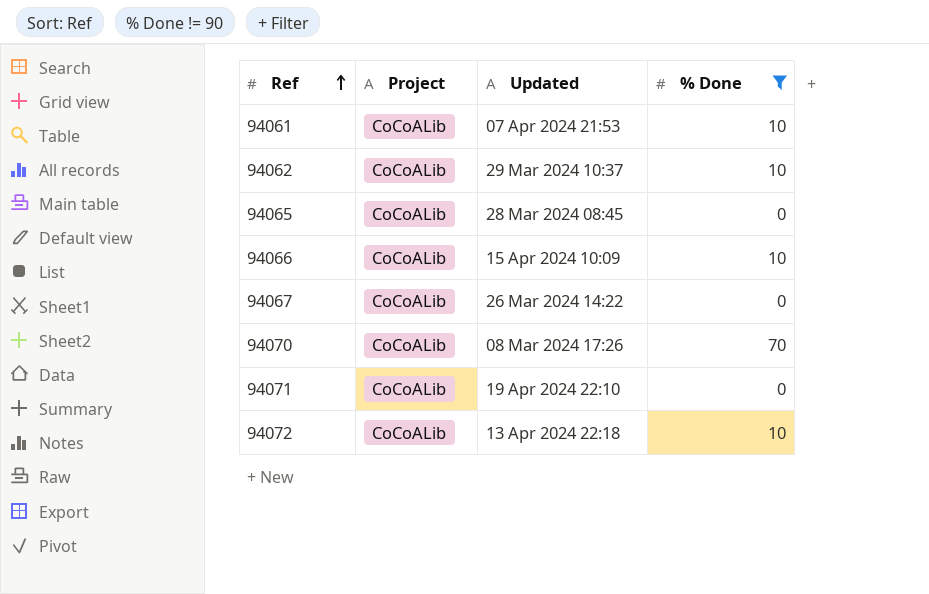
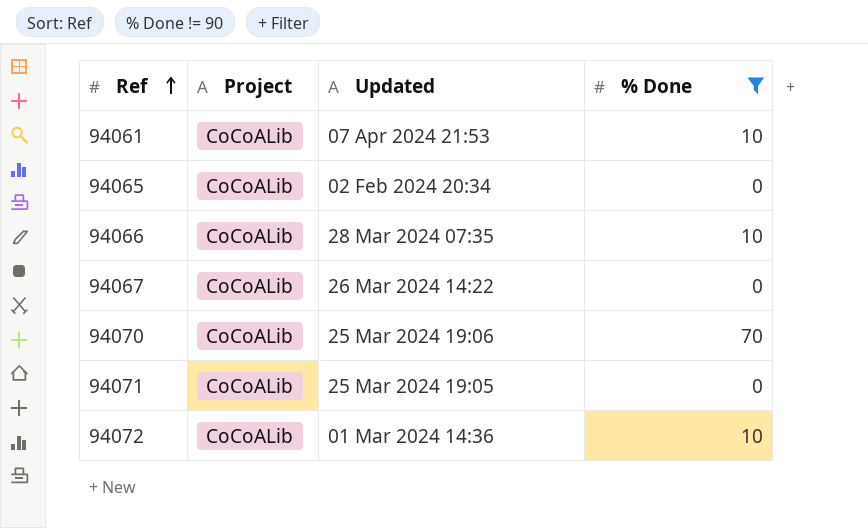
row 94062: CoCoALib | 29 Mar 2024 10:37 | 10 -> none
94065 | Updated: 28 Mar 2024 08:45 -> 02 Feb 2024 20:34
94066 | Updated: 15 Apr 2024 10:09 -> 28 Mar 2024 07:35
94070 | Updated: 08 Mar 2024 17:26 -> 25 Mar 2024 19:06
94071 | Updated: 19 Apr 2024 22:10 -> 25 Mar 2024 19:05
94072 | Updated: 13 Apr 2024 22:18 -> 01 Mar 2024 14:36

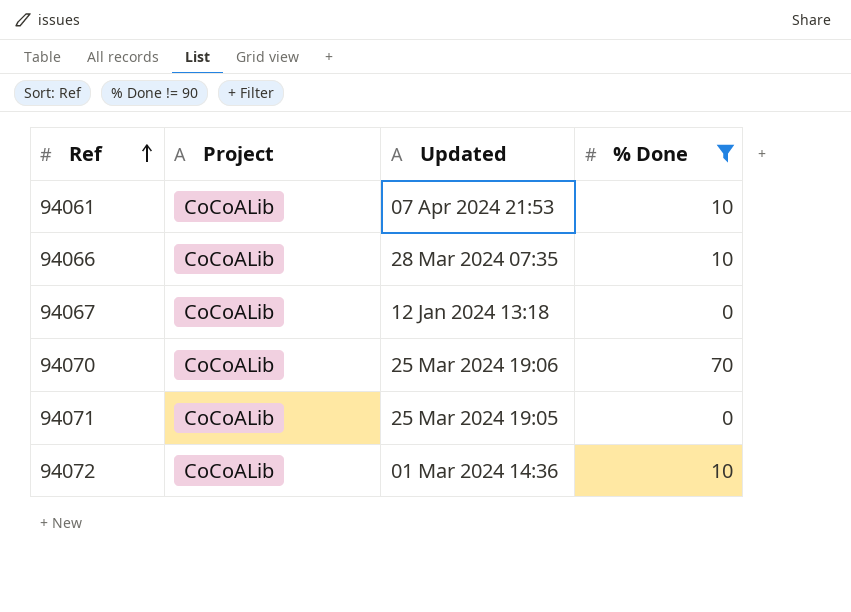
row 94065: CoCoALib | 02 Feb 2024 20:34 | 0 -> none
94067 | Updated: 26 Mar 2024 14:22 -> 12 Jan 2024 13:18

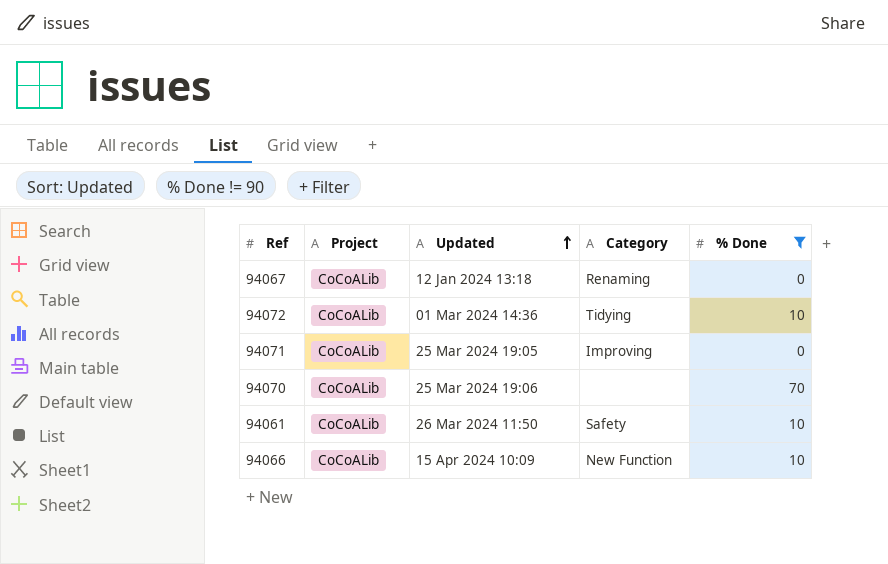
row order: Ref ascending -> Updated ascending
column Category | position: none -> 4
94061 | Updated: 07 Apr 2024 21:53 -> 26 Mar 2024 11:50
94066 | Updated: 28 Mar 2024 07:35 -> 15 Apr 2024 10:09

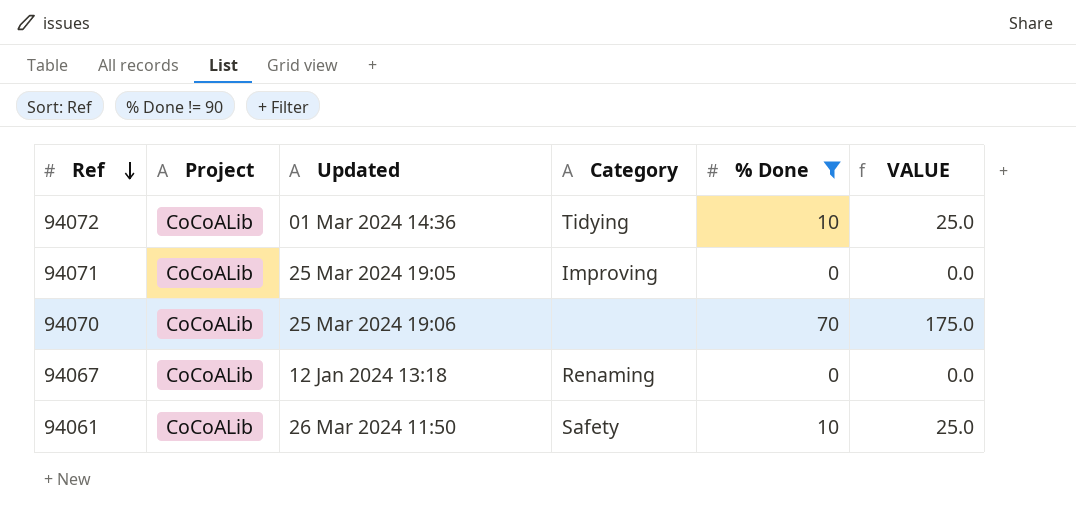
row order: Updated ascending -> Ref descending
column VALUE | formula: none -> [% Done] * 2.5
row 94066: CoCoALib | 15 Apr 2024 10:09 | New Function | 10 -> none

